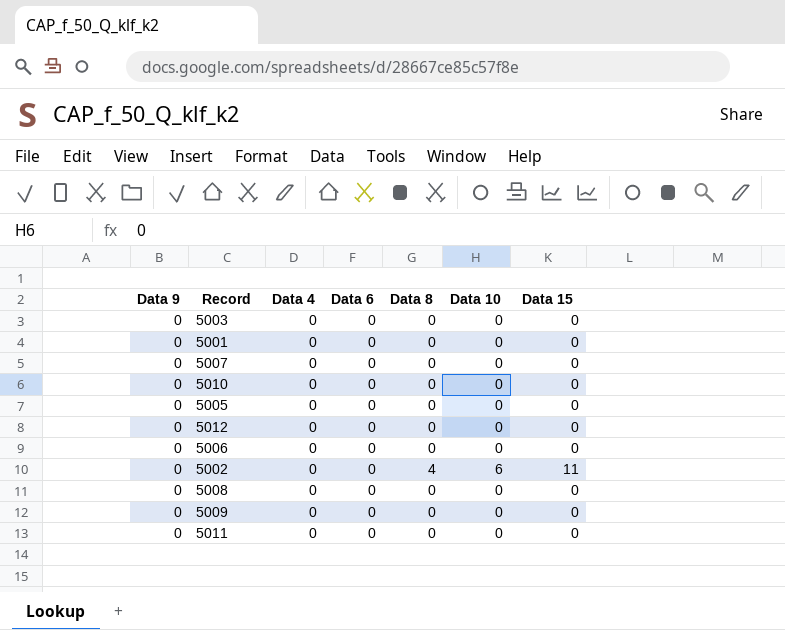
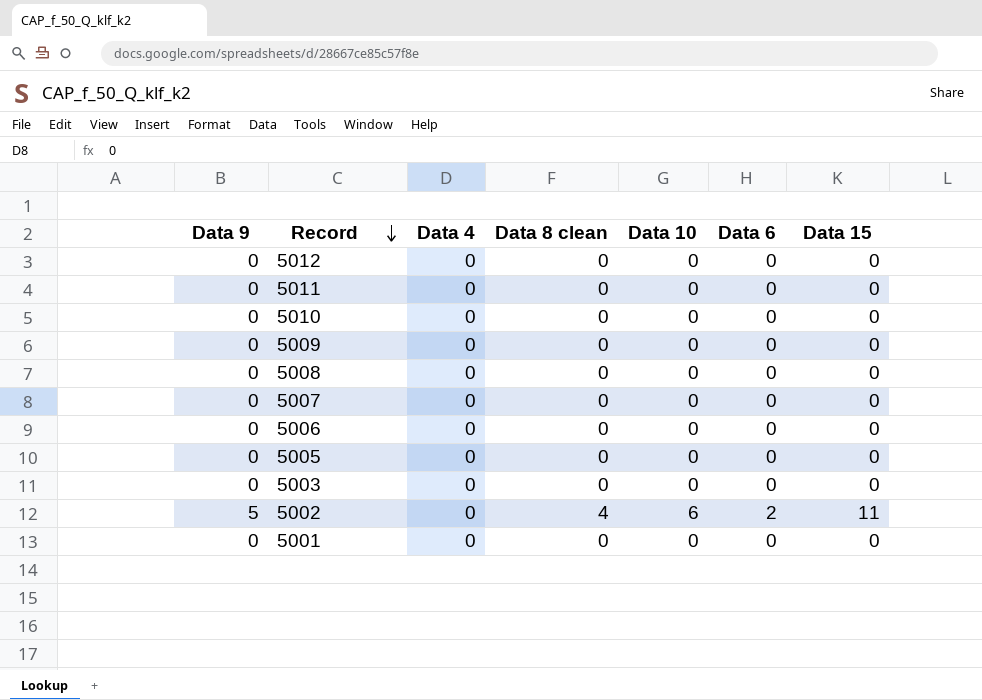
row order: none -> Record descending
column name: Data 8 -> Data 8 clean
column Data 6 | position: 4 -> 6
5002 | Data 9: 0 -> 5
5002 | Data 6: 0 -> 2

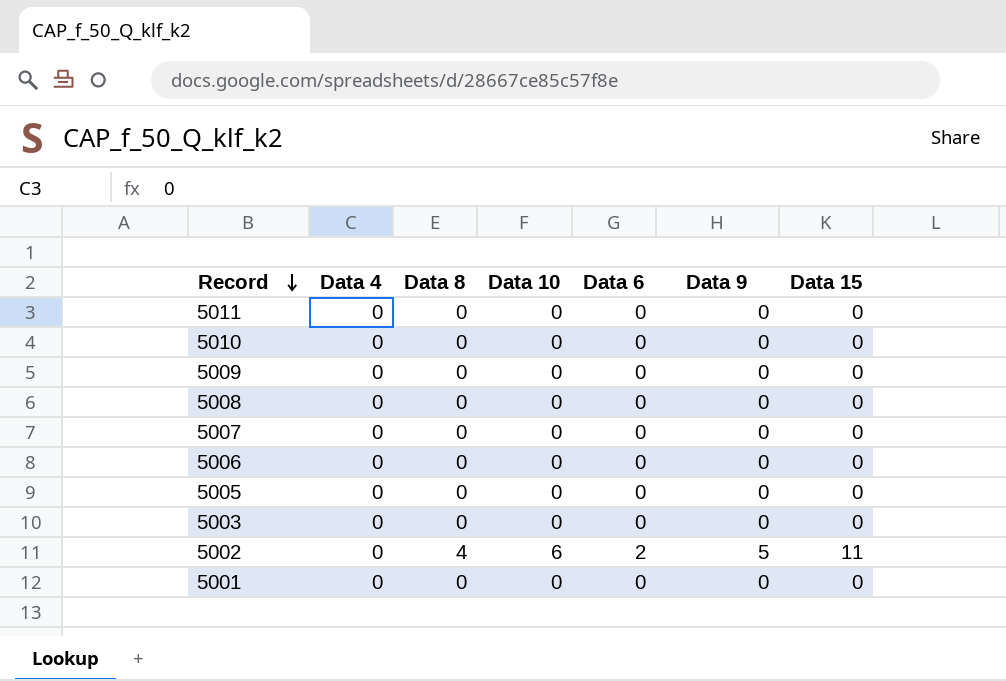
column name: Data 8 clean -> Data 8
column Data 9 | position: 1 -> 6
row 5012: 0 | 0 | 0 | 0 | 0 | 0 -> none

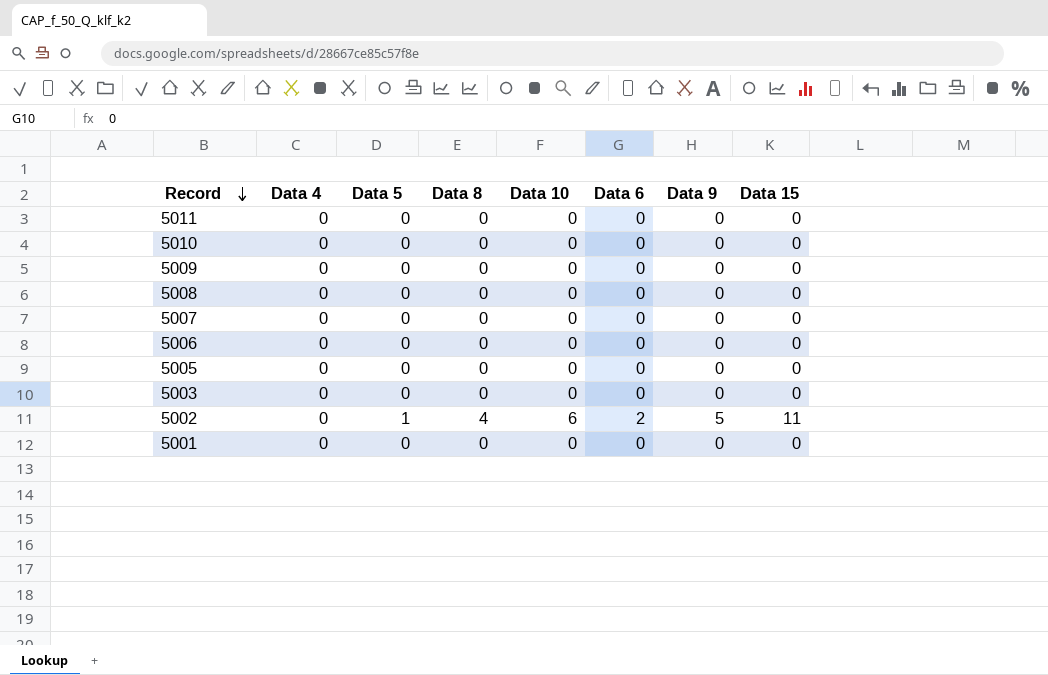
column Data 5 | position: none -> 3

